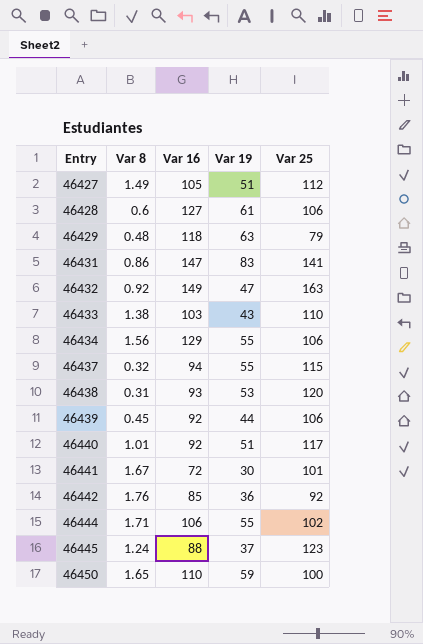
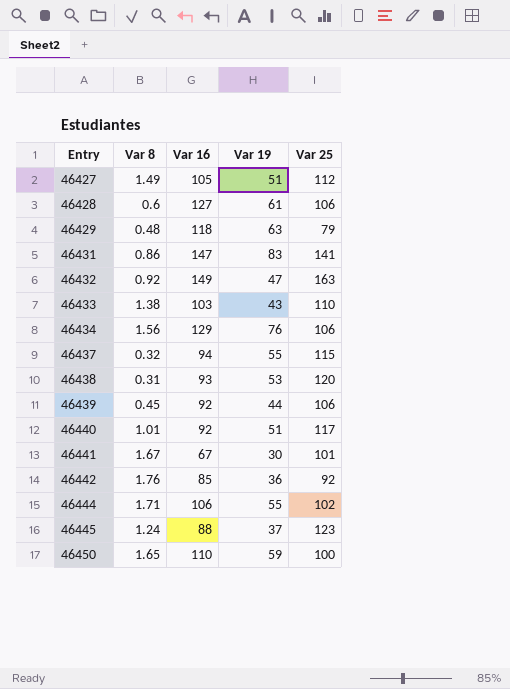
46434 | Var 19: 55 -> 76
46441 | Var 16: 72 -> 67

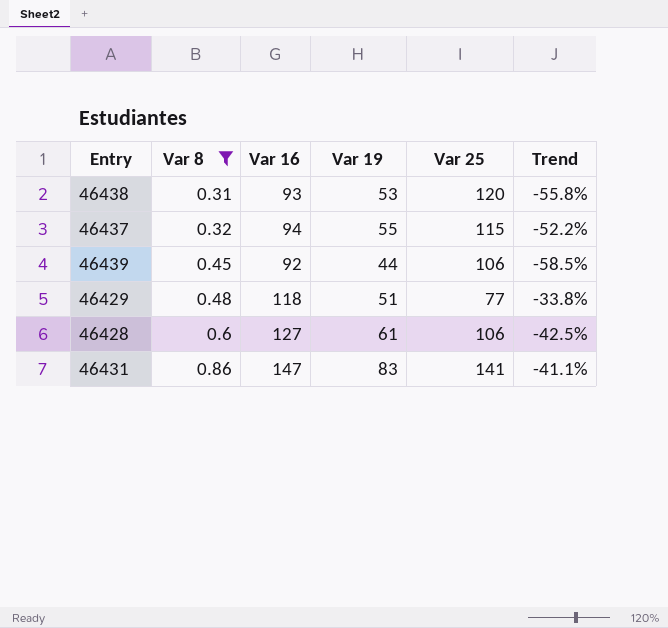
filter: none -> Var 8 <= 0.86
row order: Entry ascending -> Var 8 ascending
column Trend | formula: none -> ([Var 19] - [Var 25]) / [Var 25]
46429 | Var 19: 63 -> 51
46429 | Var 25: 79 -> 77

